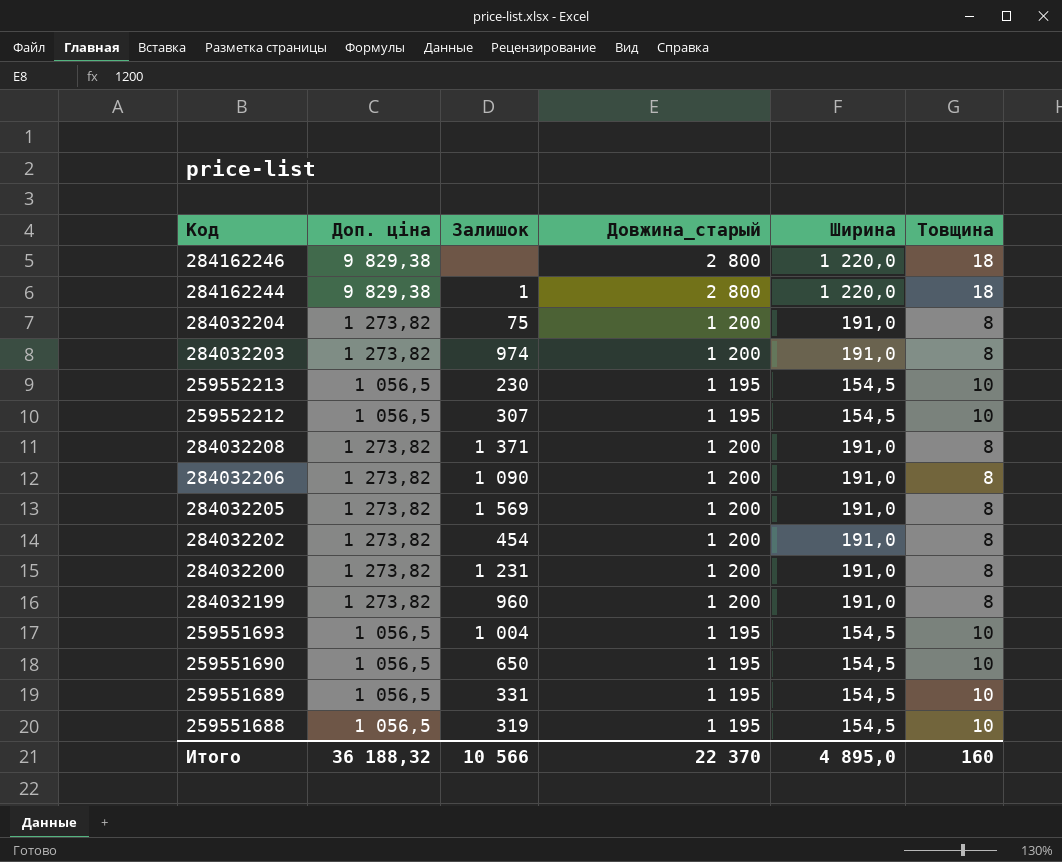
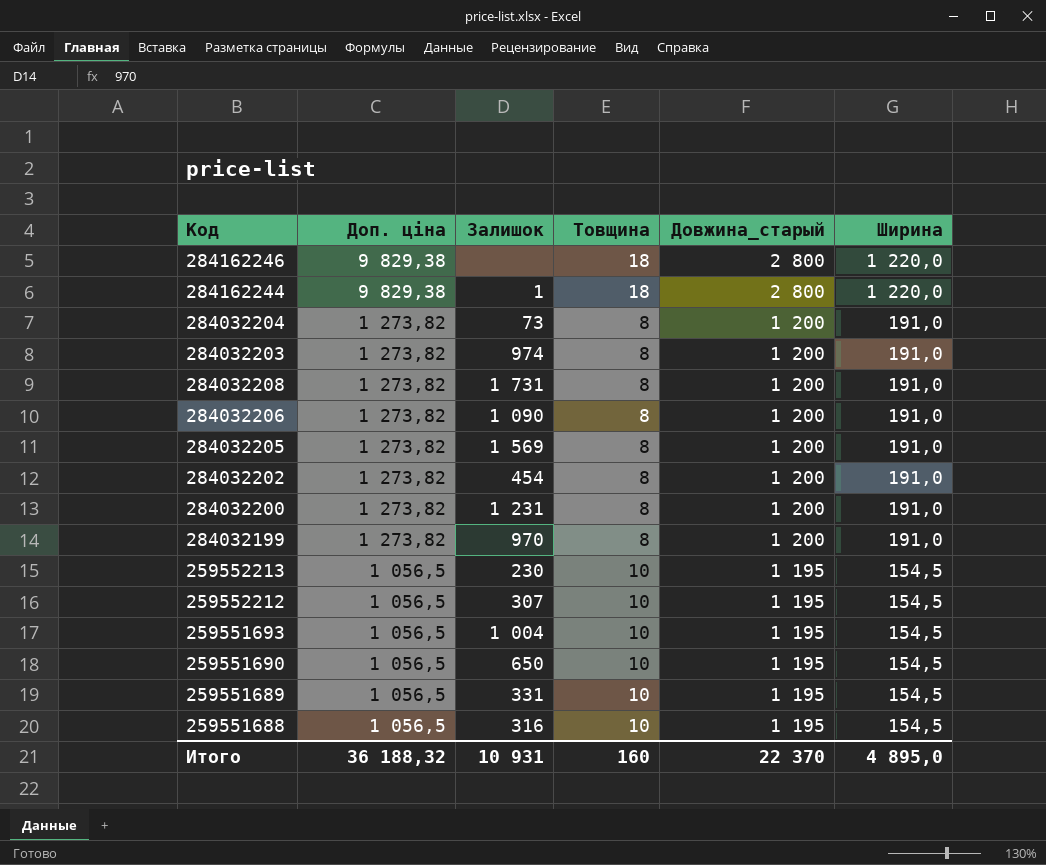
row order: none -> Доп. ціна descending
column Товщина | position: 6 -> 4
284032204 | Залишок: 75 -> 73
284032208 | Залишок: 1 371 -> 1 731
284032199 | Залишок: 960 -> 970
259551688 | Залишок: 319 -> 316
Итого | Залишок: 10 566 -> 10 931

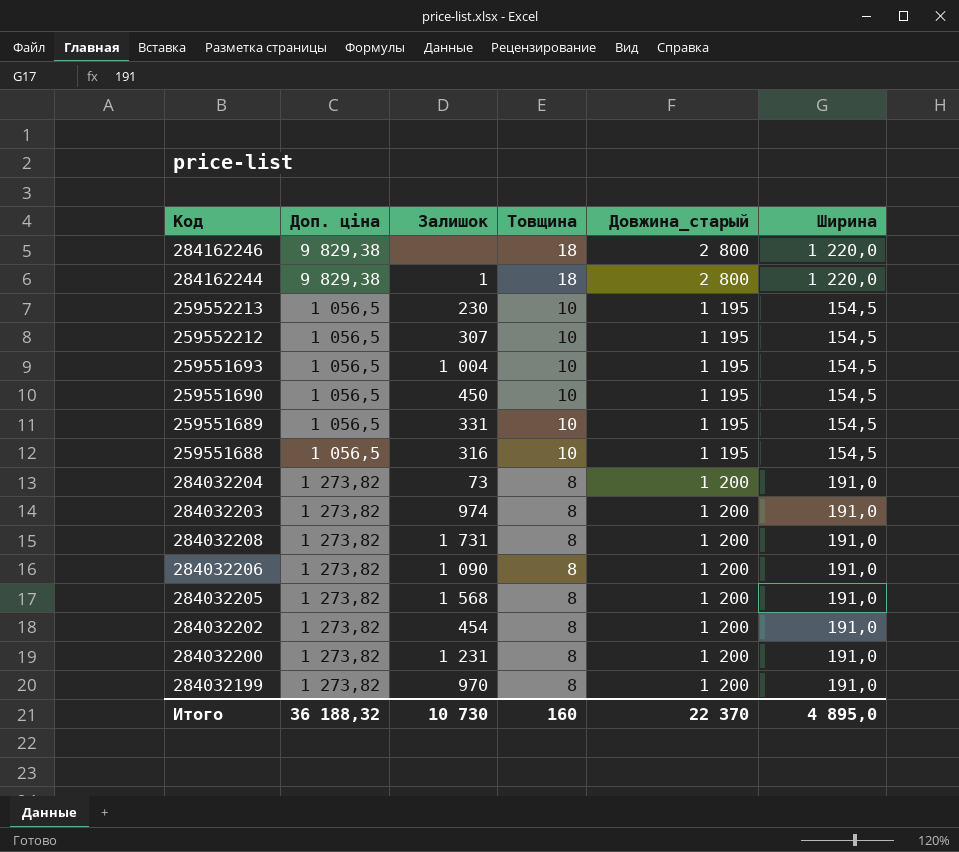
row order: Доп. ціна descending -> Товщина descending
259551690 | Залишок: 650 -> 450
284032205 | Залишок: 1 569 -> 1 568
Итого | Залишок: 10 931 -> 10 730

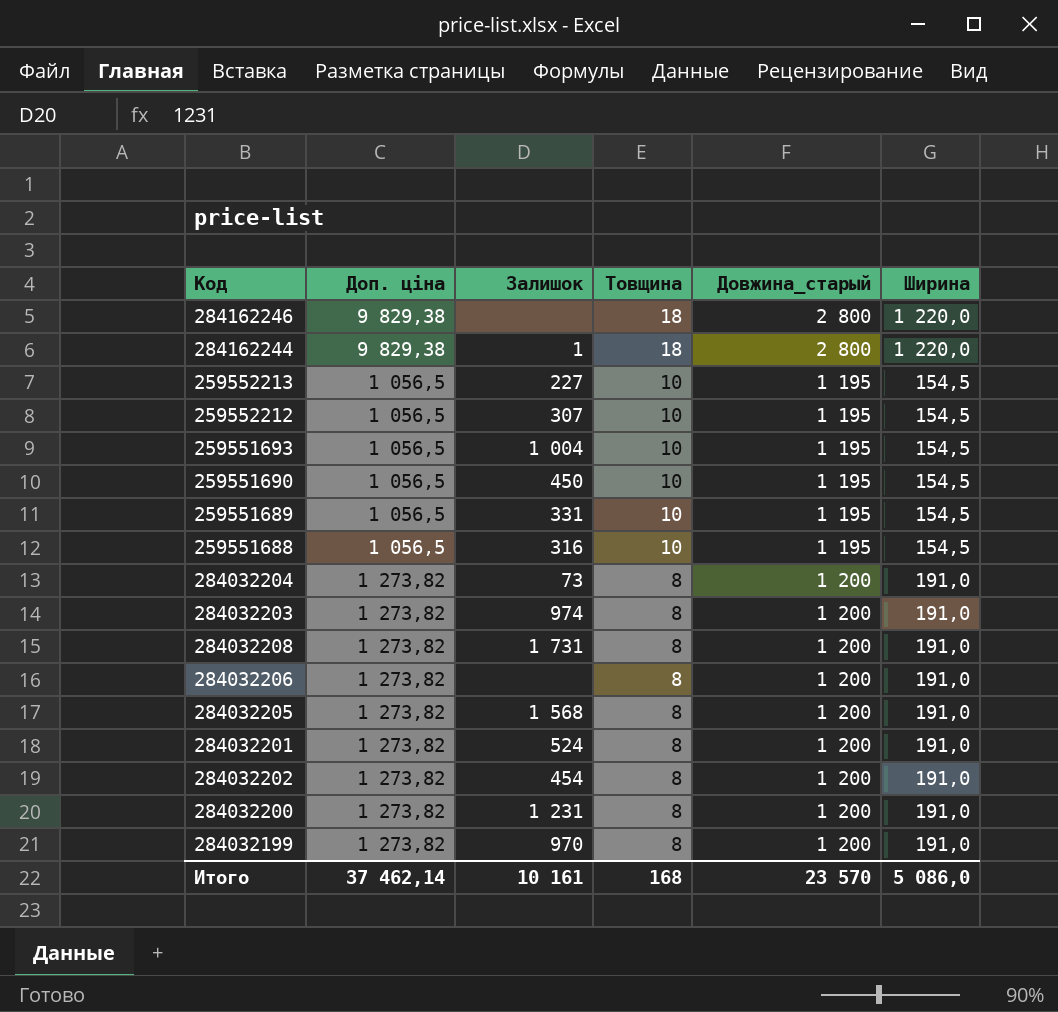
259552213 | Залишок: 230 -> 227
284032206 | Залишок: 1 090 -> none
row 284032201: none -> 1 273,82 | 524 | 8 | 1 200 | 191,0
Итого | Доп. ціна: 36 188,32 -> 37 462,14
Итого | Залишок: 10 730 -> 10 161
Итого | Товщина: 160 -> 168
Итого | Довжина_старый: 22 370 -> 23 570
Итого | Ширина: 4 895,0 -> 5 086,0

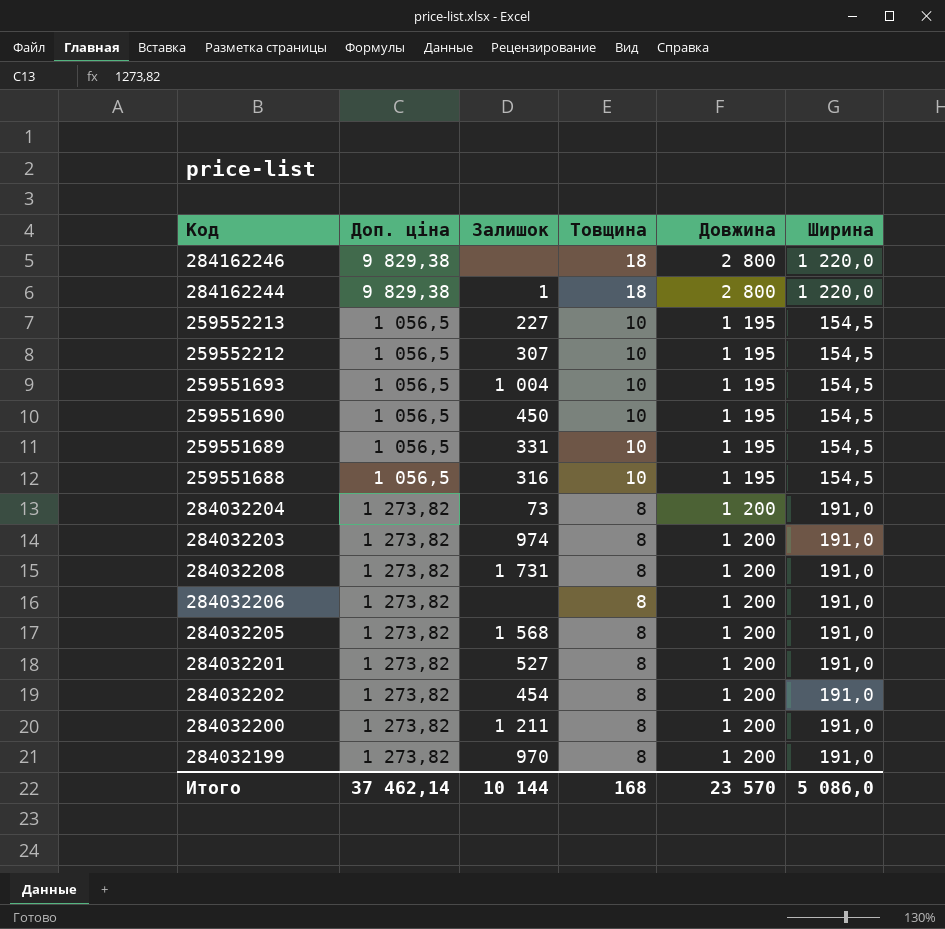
column name: Довжина_старый -> Довжина
284032201 | Залишок: 524 -> 527
284032200 | Залишок: 1 231 -> 1 211
Итого | Залишок: 10 161 -> 10 144

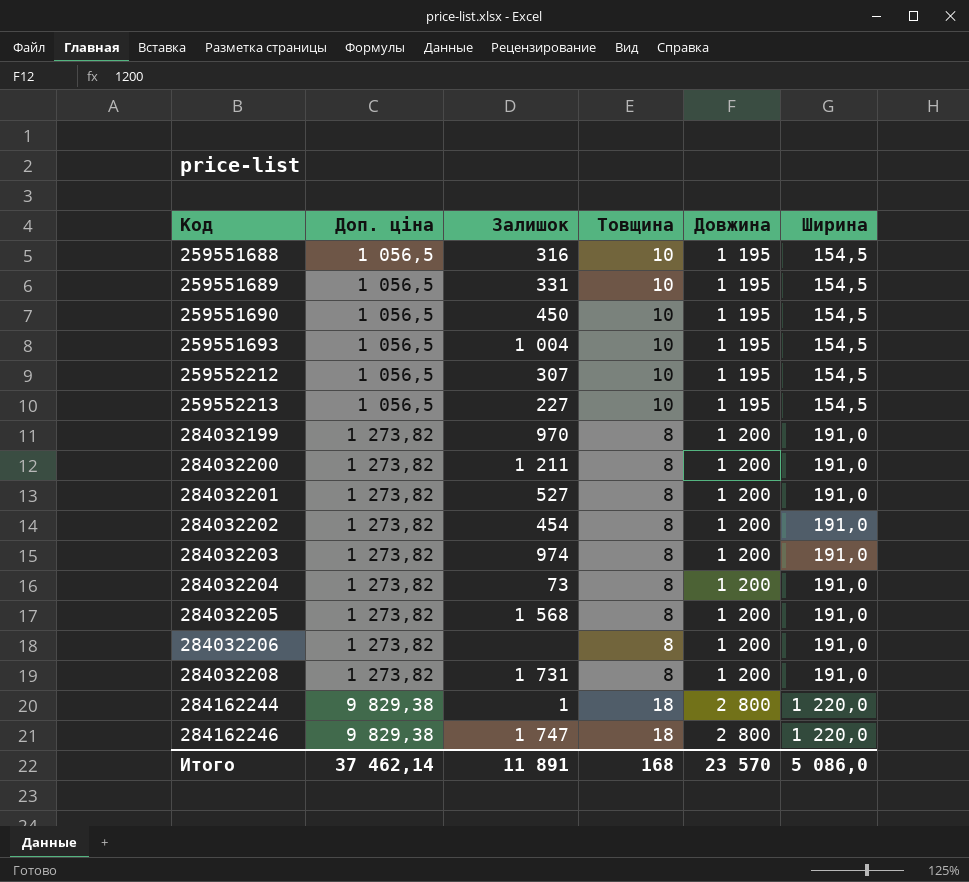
row order: Товщина descending -> Код ascending
284162246 | Залишок: none -> 1 747
Итого | Залишок: 10 144 -> 11 891

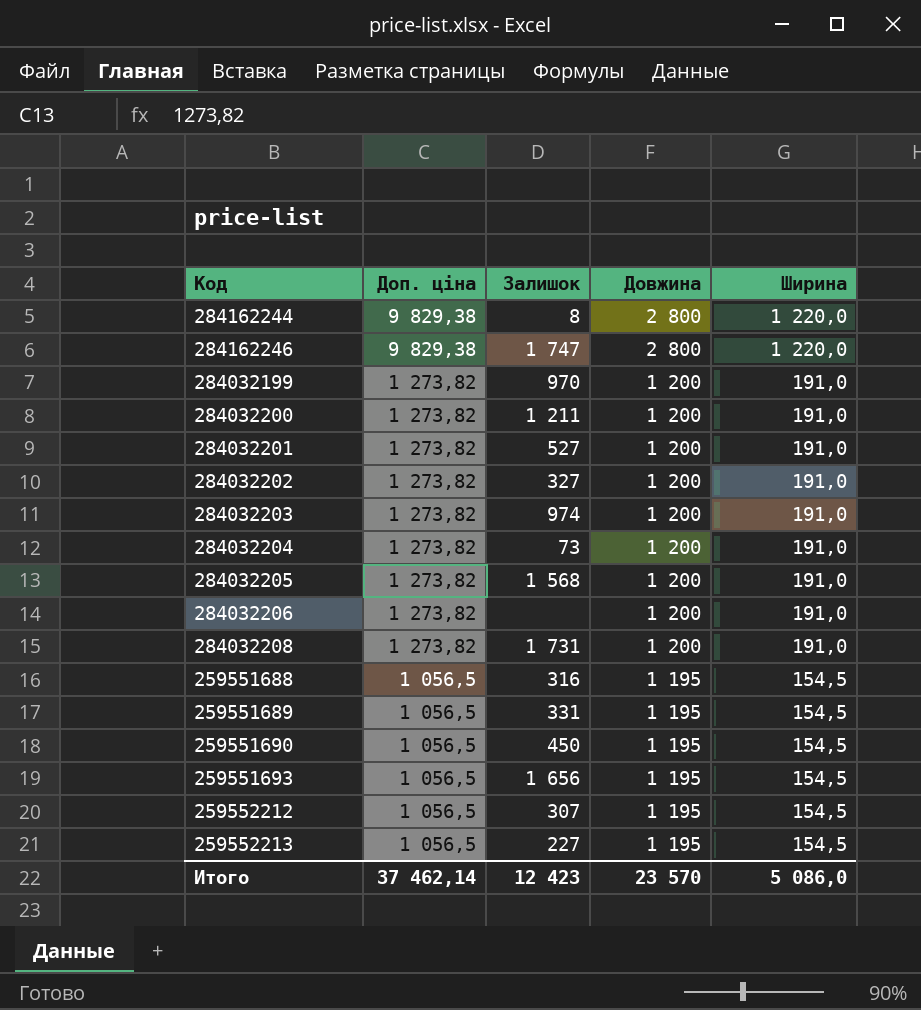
row order: Код ascending -> Доп. ціна descending
column Товщина | position: 4 -> none
284162244 | Залишок: 1 -> 8
284032202 | Залишок: 454 -> 327
259551693 | Залишок: 1 004 -> 1 656
Итого | Залишок: 11 891 -> 12 423

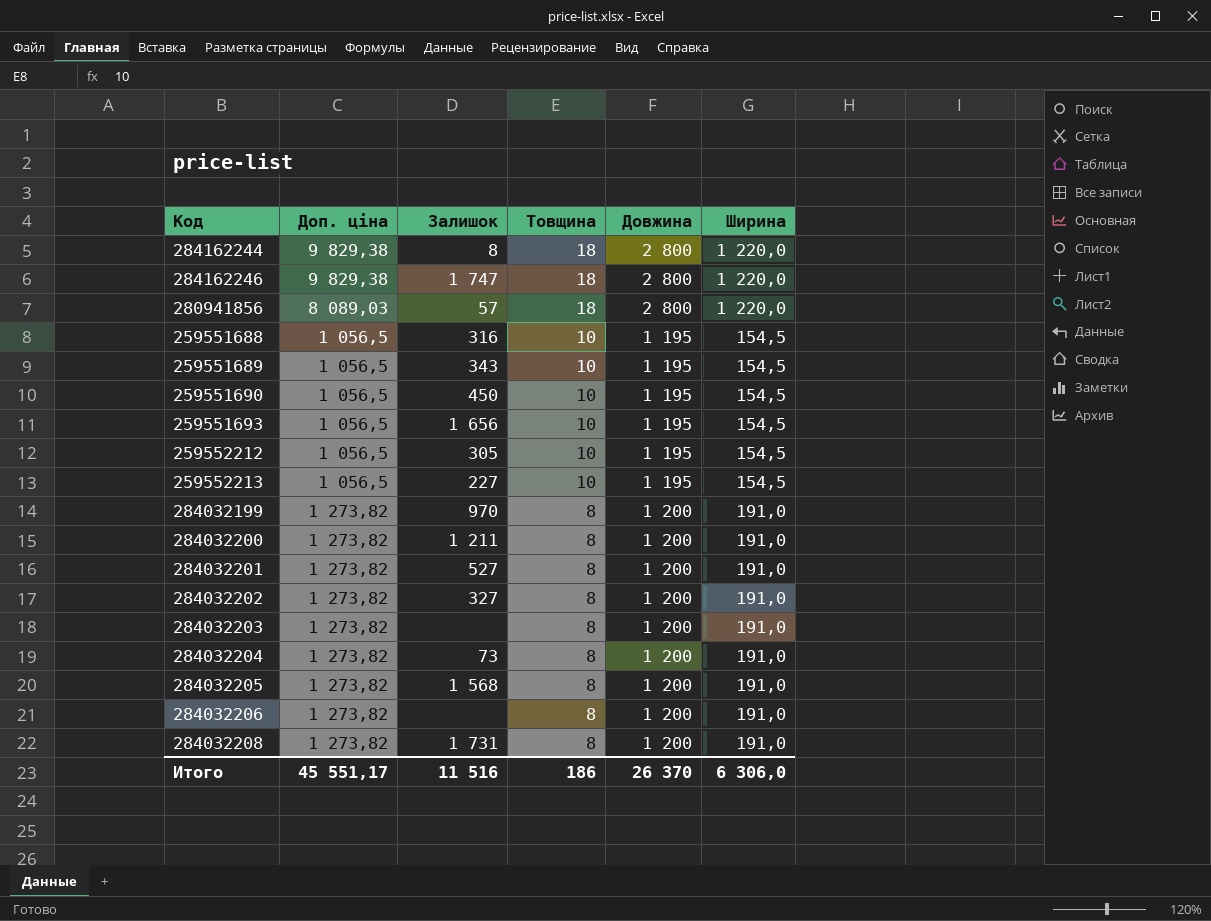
row order: Доп. ціна descending -> Товщина descending
column Товщина | position: none -> 4
row 280941856: none -> 8 089,03 | 57 | 18 | 2 800 | 1 220,0
259551689 | Залишок: 331 -> 343
259552212 | Залишок: 307 -> 305
284032203 | Залишок: 974 -> none
Итого | Доп. ціна: 37 462,14 -> 45 551,17
Итого | Залишок: 12 423 -> 11 516
Итого | Довжина: 23 570 -> 26 370
Итого | Ширина: 5 086,0 -> 6 306,0

